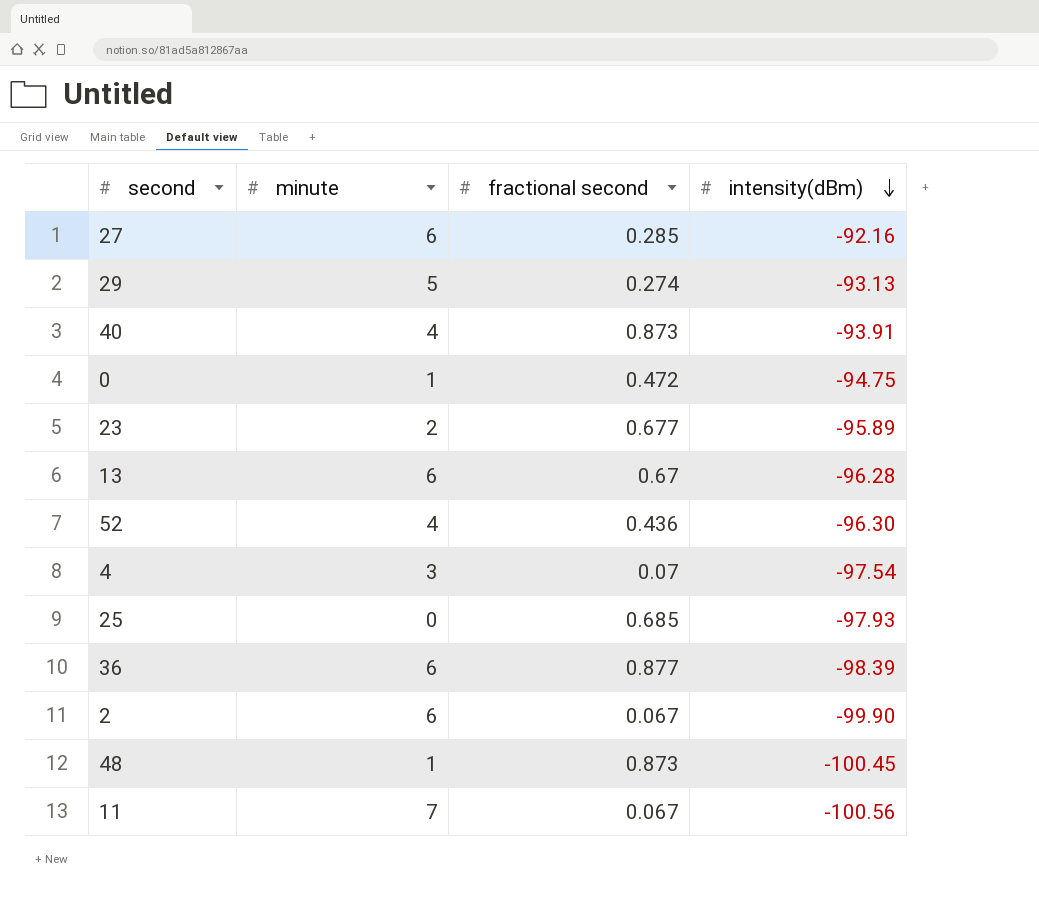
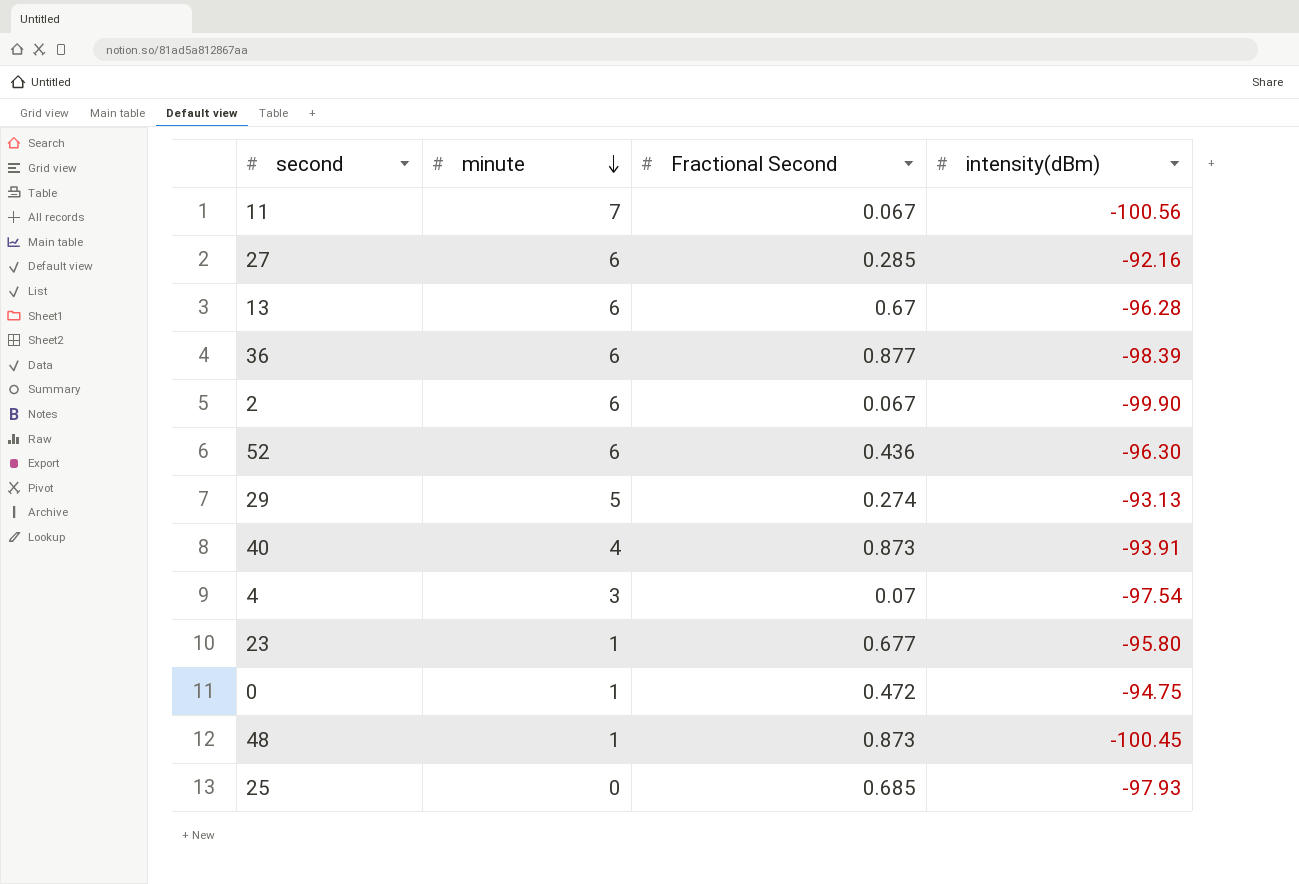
row order: intensity(dBm) descending -> minute descending
column name: fractional second -> Fractional Second
52 | minute: 4 -> 6
23 | minute: 2 -> 1
23 | intensity(dBm): -95.89 -> -95.80

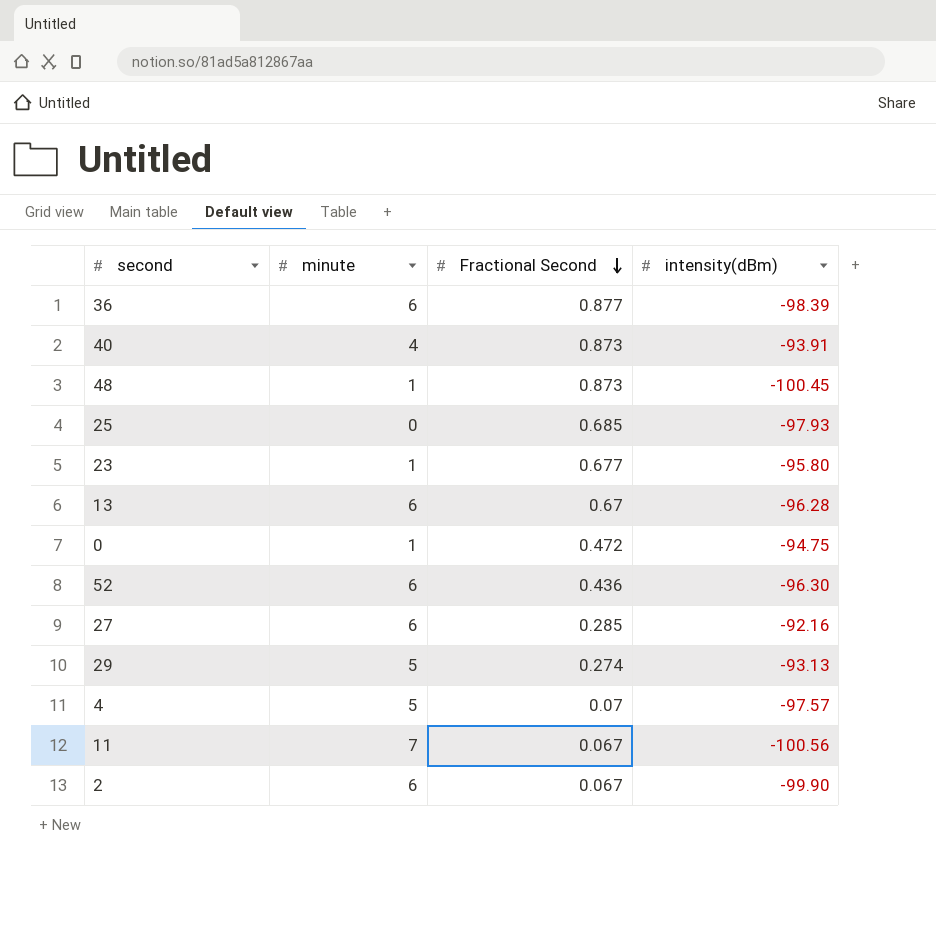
row order: minute descending -> Fractional Second descending
4 | minute: 3 -> 5
4 | intensity(dBm): -97.54 -> -97.57

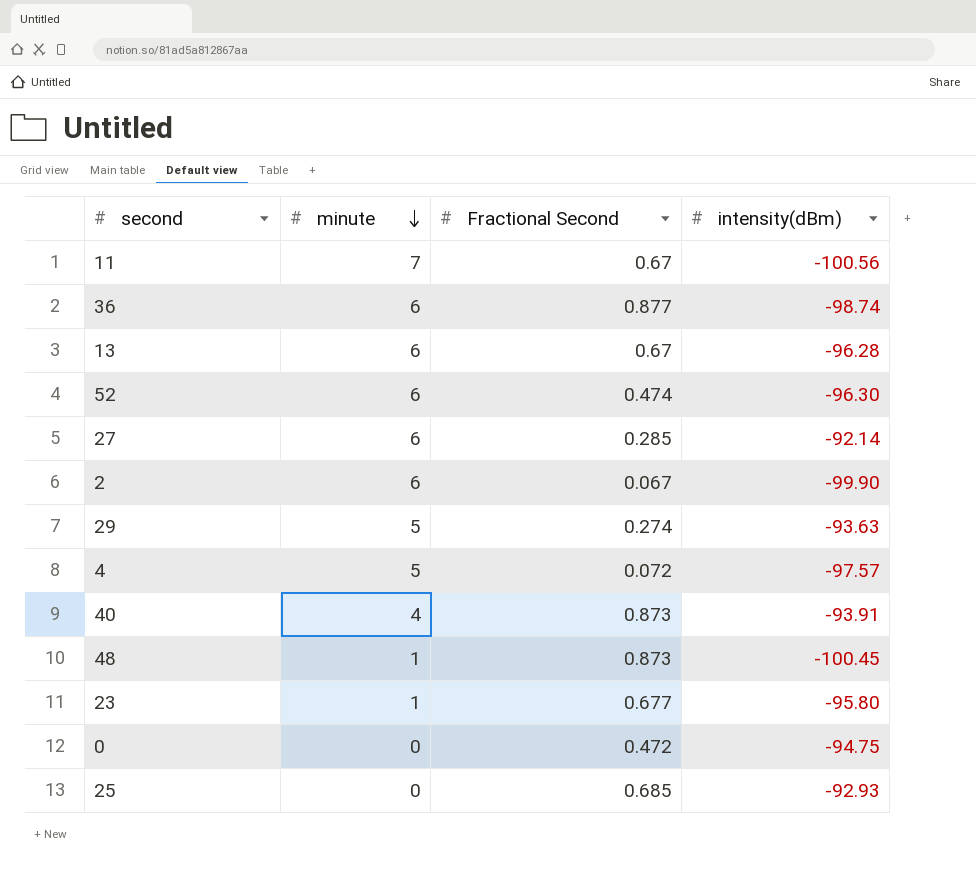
row order: Fractional Second descending -> minute descending
11 | Fractional Second: 0.067 -> 0.67
36 | intensity(dBm): -98.39 -> -98.74
52 | Fractional Second: 0.436 -> 0.474
27 | intensity(dBm): -92.16 -> -92.14
29 | intensity(dBm): -93.13 -> -93.63
4 | Fractional Second: 0.07 -> 0.072
0 | minute: 1 -> 0
25 | intensity(dBm): -97.93 -> -92.93

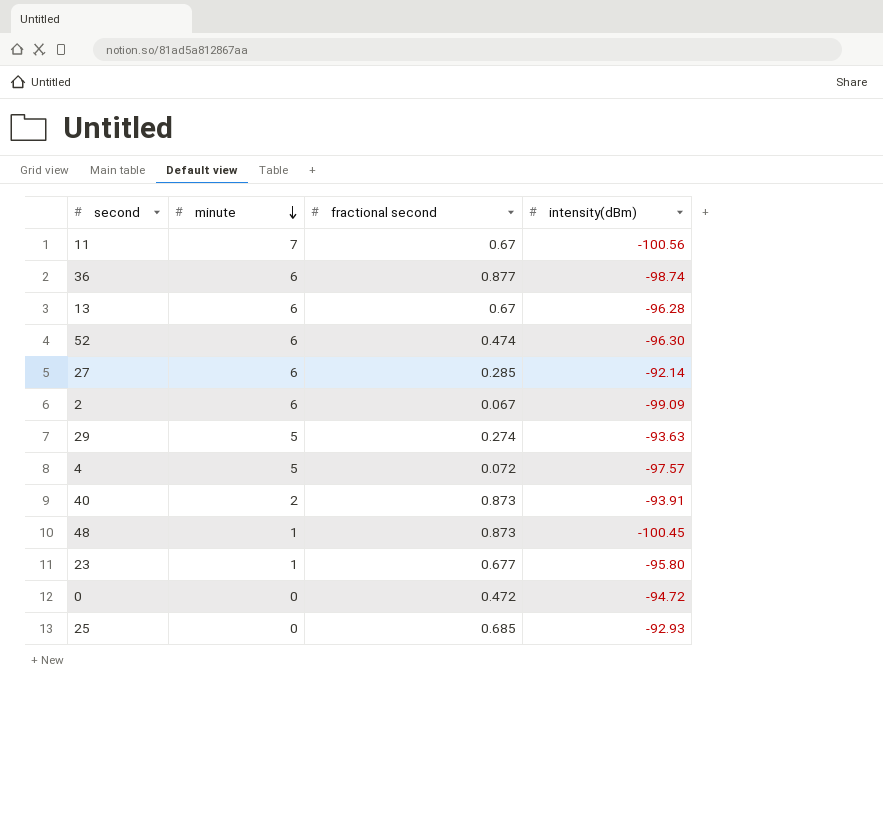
column name: Fractional Second -> fractional second
2 | intensity(dBm): -99.90 -> -99.09
40 | minute: 4 -> 2
0 | intensity(dBm): -94.75 -> -94.72

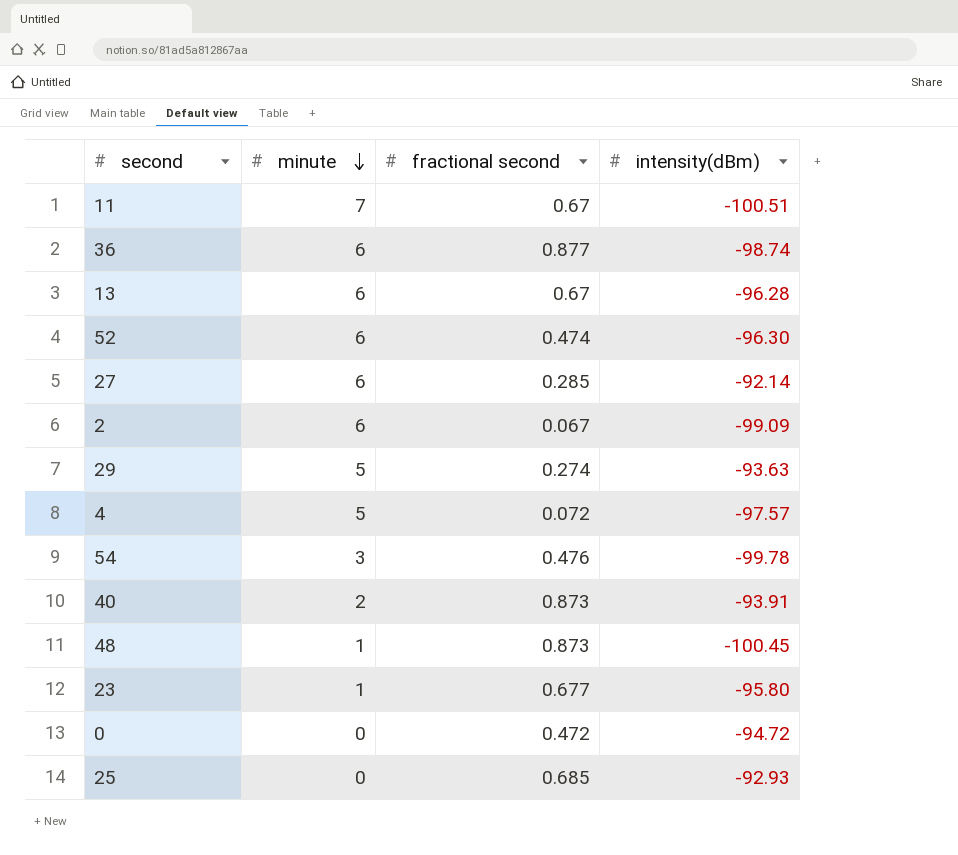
11 | intensity(dBm): -100.56 -> -100.51
row 54: none -> 3 | 0.476 | -99.78

